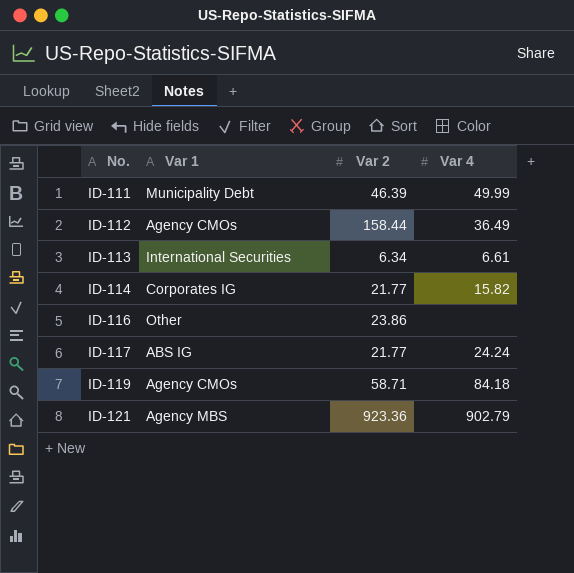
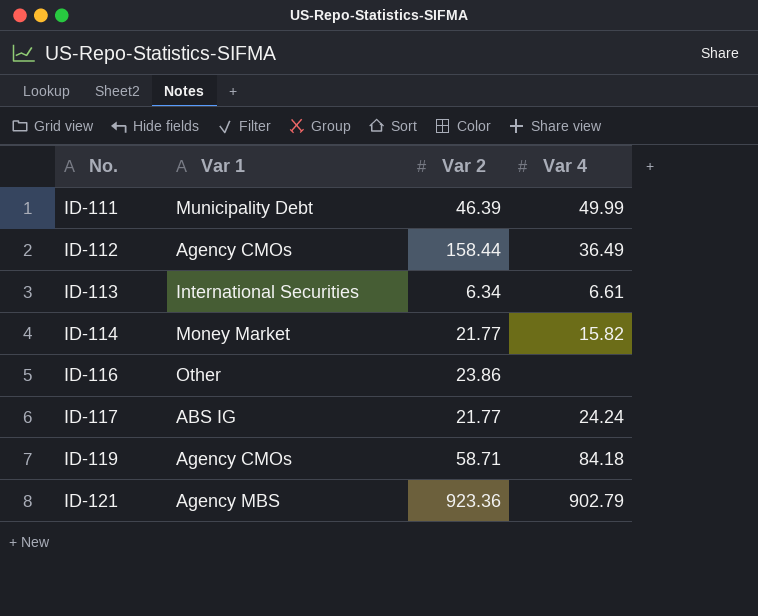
ID-114 | Var 1: Corporates IG -> Money Market

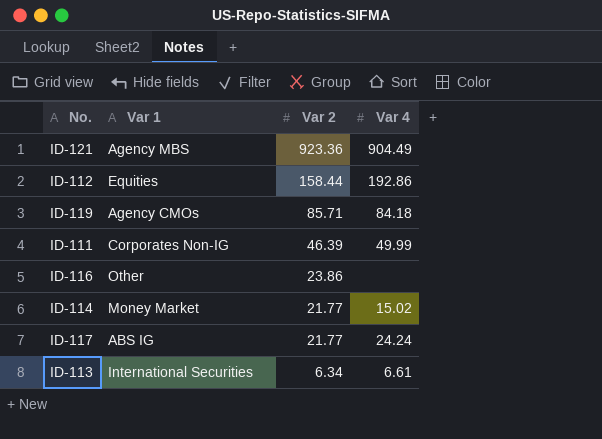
row order: No. ascending -> Var 2 descending
ID-121 | Var 4: 902.79 -> 904.49
ID-112 | Var 1: Agency CMOs -> Equities
ID-112 | Var 4: 36.49 -> 192.86
ID-119 | Var 2: 58.71 -> 85.71
ID-111 | Var 1: Municipality Debt -> Corporates Non-IG
ID-114 | Var 4: 15.82 -> 15.02

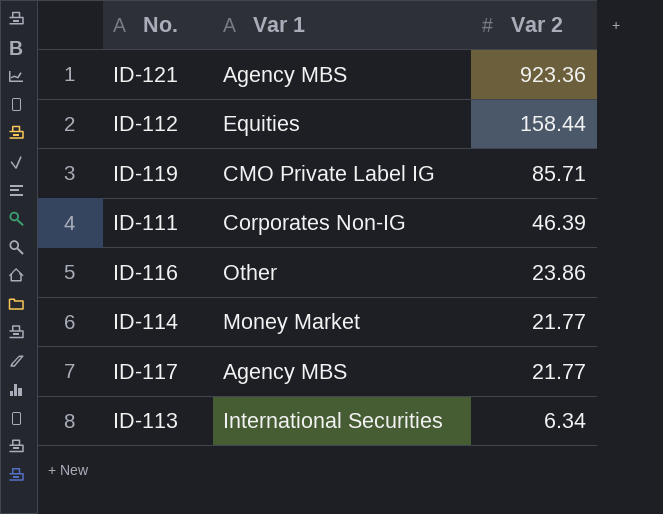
column Var 4 | position: 4 -> none
ID-119 | Var 1: Agency CMOs -> CMO Private Label IG
ID-117 | Var 1: ABS IG -> Agency MBS

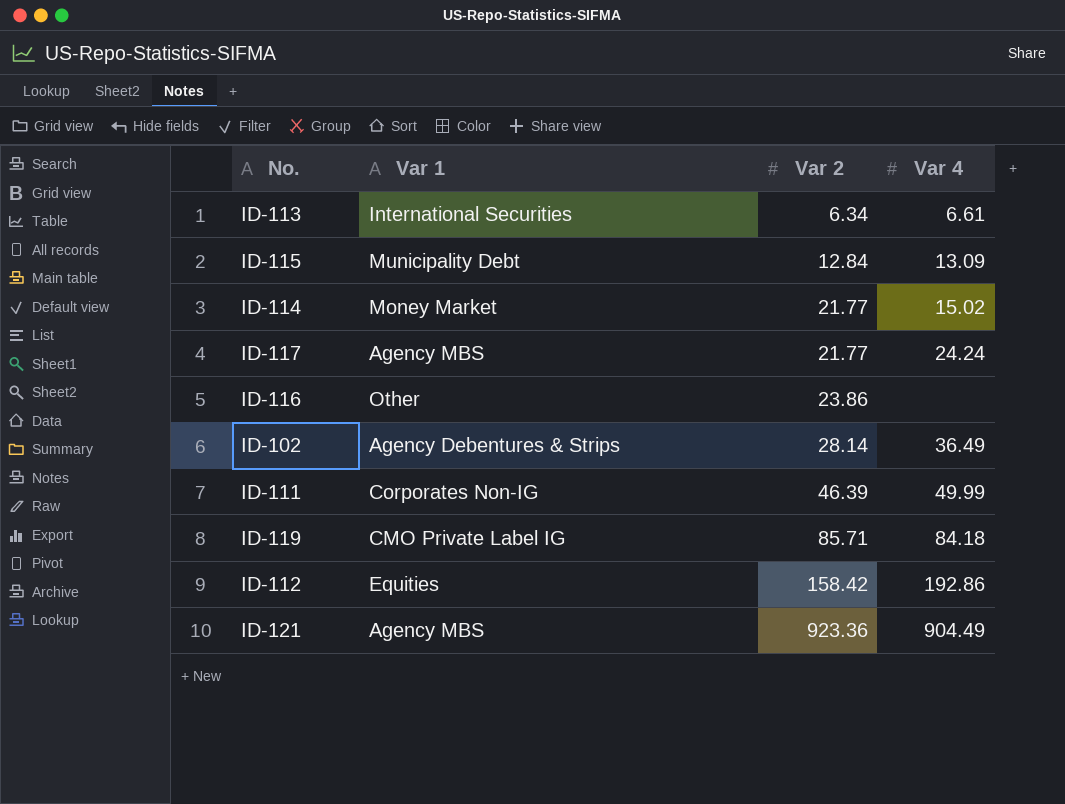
row order: Var 2 descending -> Var 2 ascending
column Var 4 | position: none -> 4
row ID-115: none -> Municipality Debt | 12.84 | 13.09
row ID-102: none -> Agency Debentures & Strips | 28.14 | 36.49
ID-112 | Var 2: 158.44 -> 158.42

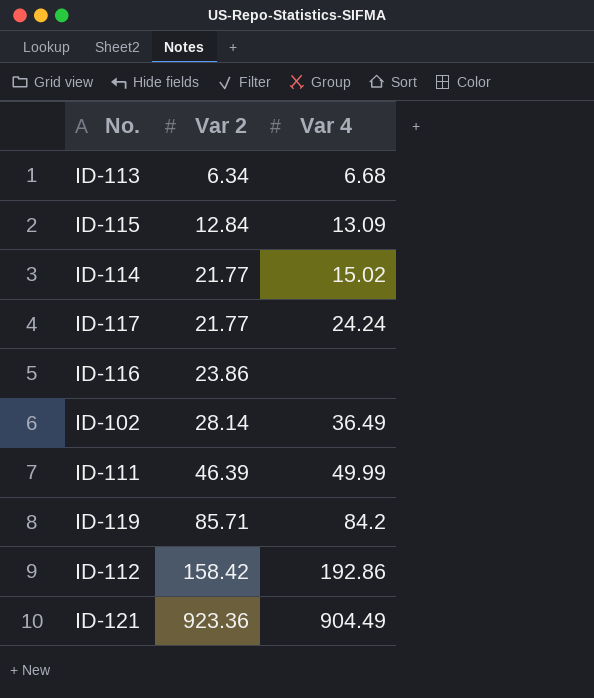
column Var 1 | position: 2 -> none
ID-113 | Var 4: 6.61 -> 6.68
ID-119 | Var 4: 84.18 -> 84.2

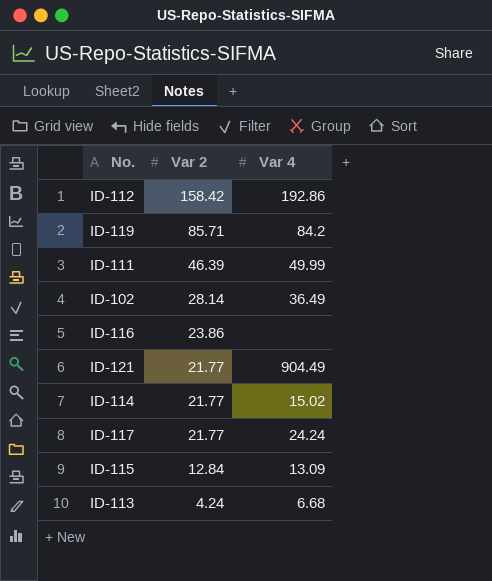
row order: Var 2 ascending -> Var 2 descending
ID-121 | Var 2: 923.36 -> 21.77
ID-113 | Var 2: 6.34 -> 4.24

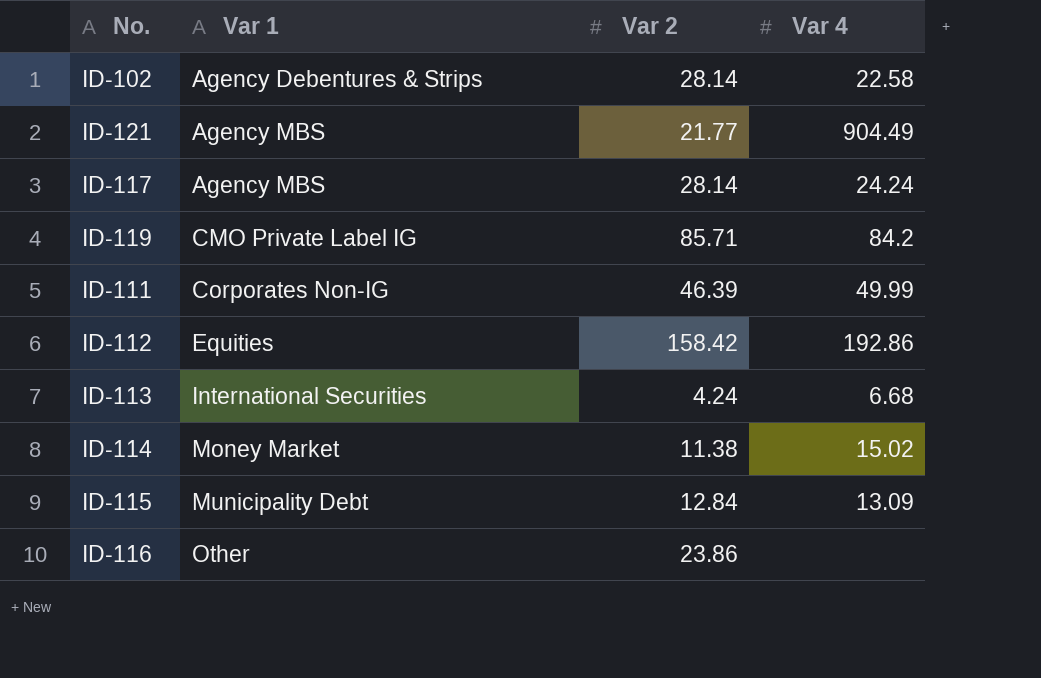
row order: Var 2 descending -> Var 1 ascending
column Var 1 | position: none -> 2
ID-102 | Var 4: 36.49 -> 22.58
ID-117 | Var 2: 21.77 -> 28.14
ID-114 | Var 2: 21.77 -> 11.38

